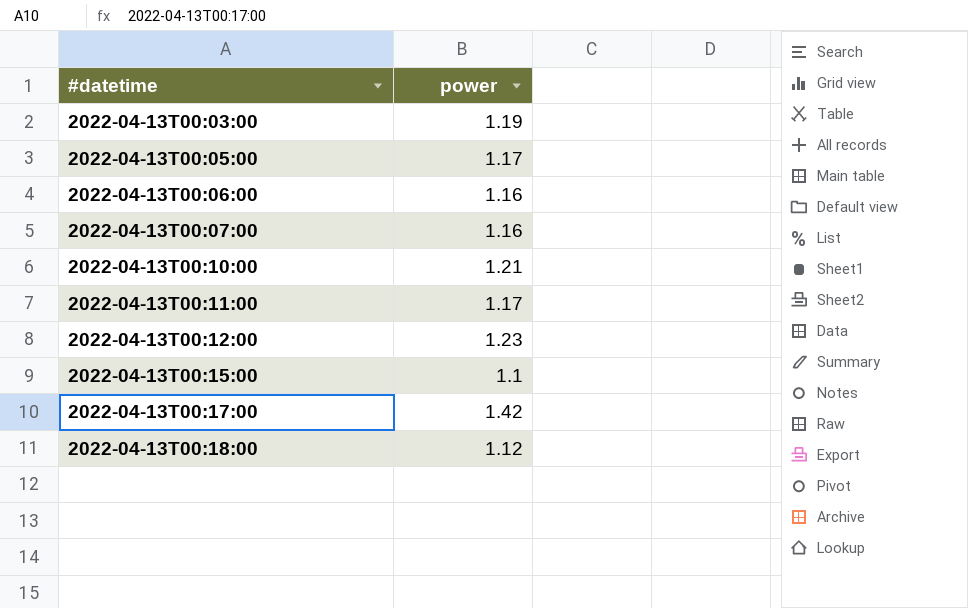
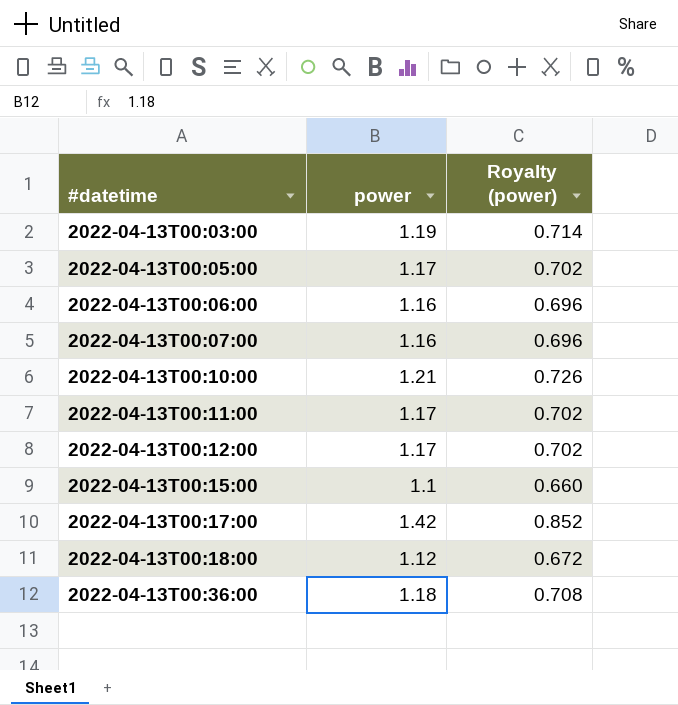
column Royalty (power) | formula: none -> [power] * 0.6
2022-04-13T00:12:00 | power: 1.23 -> 1.17
row 2022-04-13T00:36:00: none -> 1.18 | 0.708

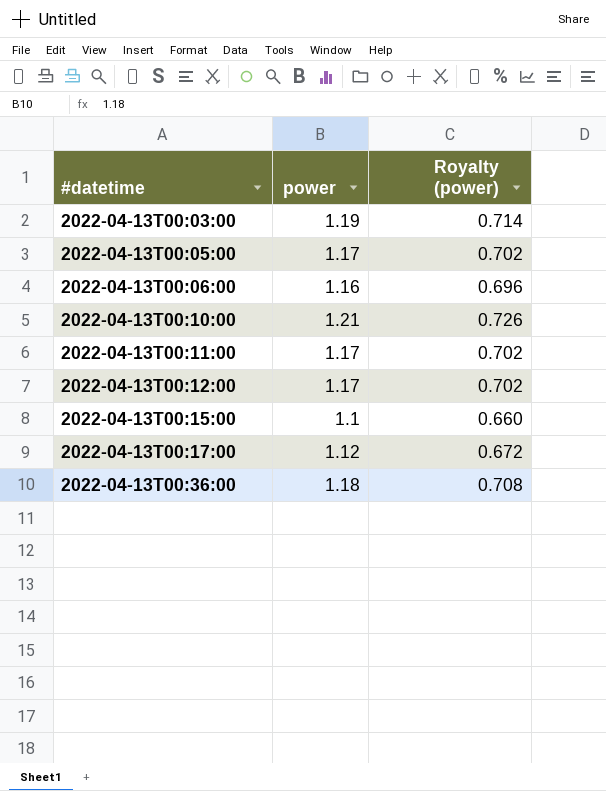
row 2022-04-13T00:07:00: 1.16 | 0.696 -> none
row 2022-04-13T00:18:00: 1.12 | 0.672 -> none
2022-04-13T00:17:00 | power: 1.42 -> 1.12
2022-04-13T00:17:00 | Royalty (power): 0.852 -> 0.672

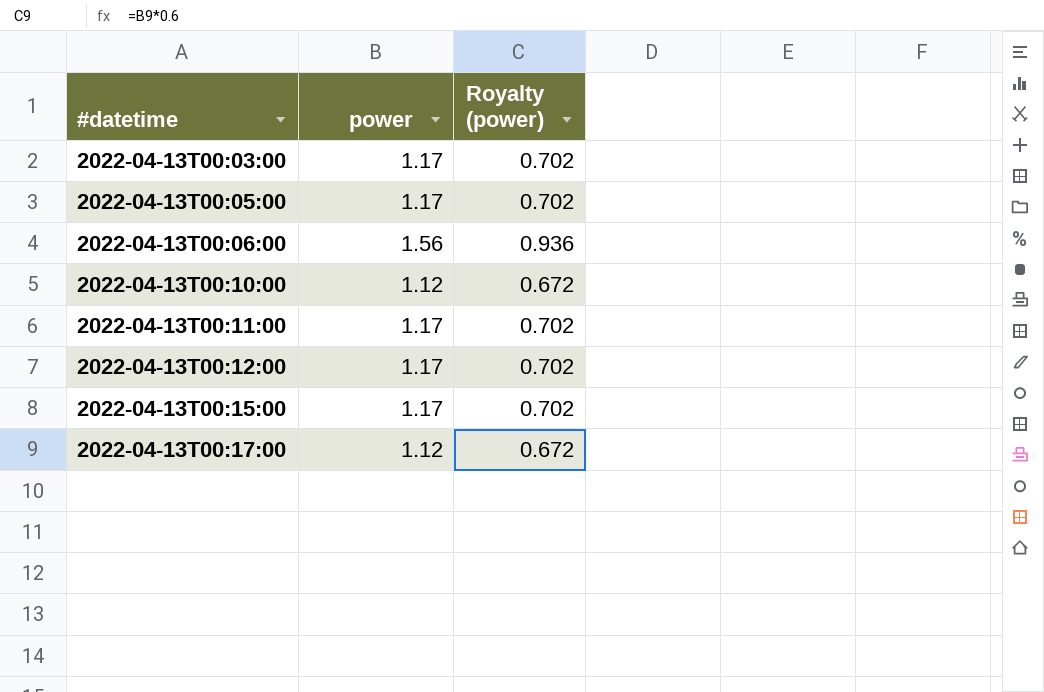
row 2022-04-13T00:36:00: 1.18 | 0.708 -> none
2022-04-13T00:03:00 | power: 1.19 -> 1.17
2022-04-13T00:03:00 | Royalty (power): 0.714 -> 0.702
2022-04-13T00:06:00 | power: 1.16 -> 1.56
2022-04-13T00:06:00 | Royalty (power): 0.696 -> 0.936
2022-04-13T00:10:00 | power: 1.21 -> 1.12
2022-04-13T00:10:00 | Royalty (power): 0.726 -> 0.672
2022-04-13T00:15:00 | power: 1.1 -> 1.17
2022-04-13T00:15:00 | Royalty (power): 0.660 -> 0.702

